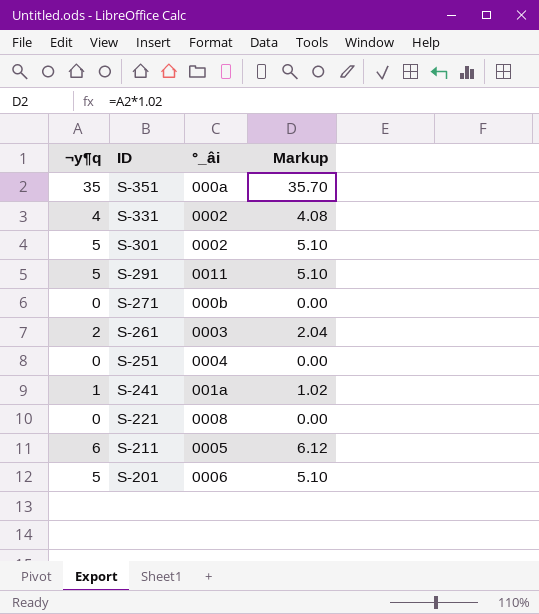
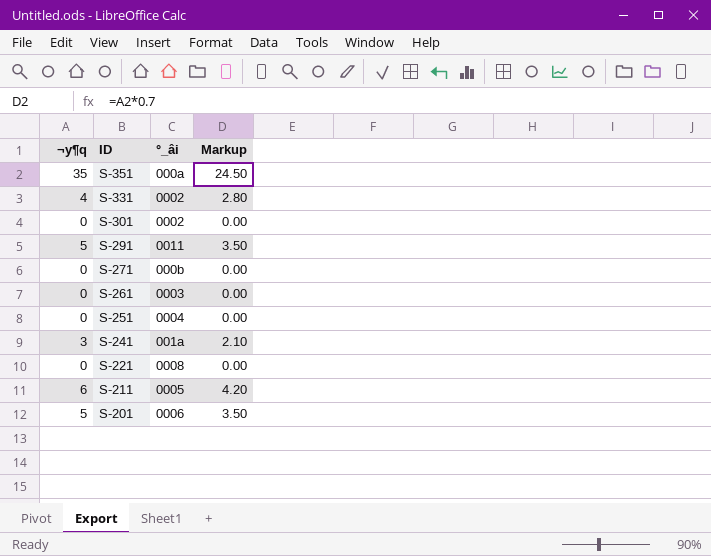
column Markup | formula: [¬y¶q] * 1.02 -> [¬y¶q] * 0.7
S-301 | ¬y¶q: 5 -> 0
S-261 | ¬y¶q: 2 -> 0
S-241 | ¬y¶q: 1 -> 3

